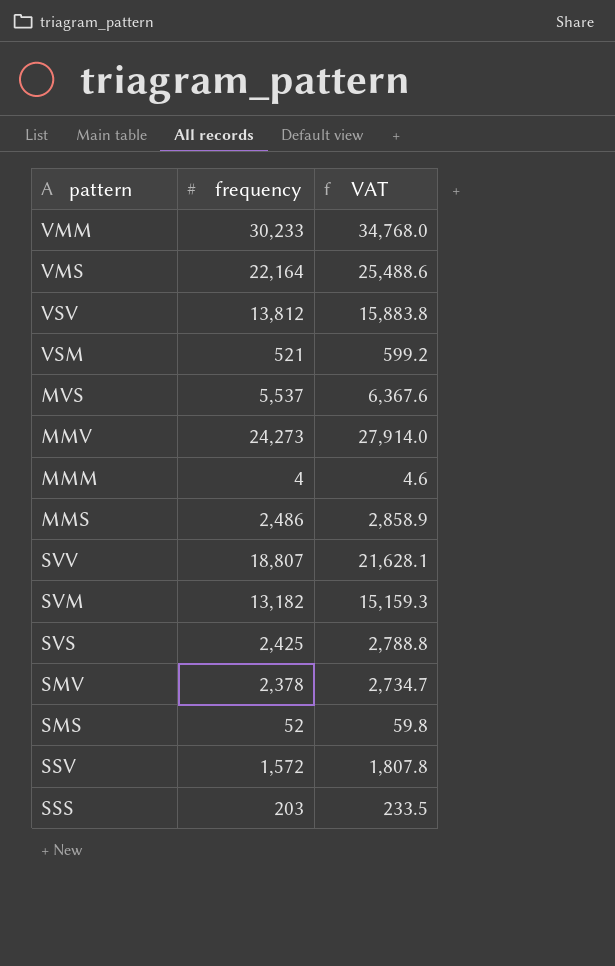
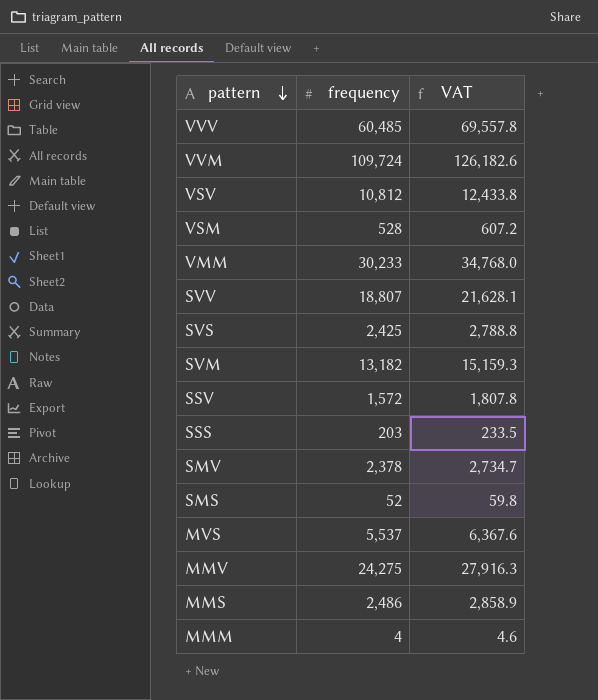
row order: none -> pattern descending
row VMS: 22,164 | 25,488.6 -> none
row VVV: none -> 60,485 | 69,557.8
row VVM: none -> 109,724 | 126,182.6
VSV | frequency: 13,812 -> 10,812
VSV | VAT: 15,883.8 -> 12,433.8
VSM | frequency: 521 -> 528
VSM | VAT: 599.2 -> 607.2
MMV | frequency: 24,273 -> 24,275
MMV | VAT: 27,914.0 -> 27,916.3

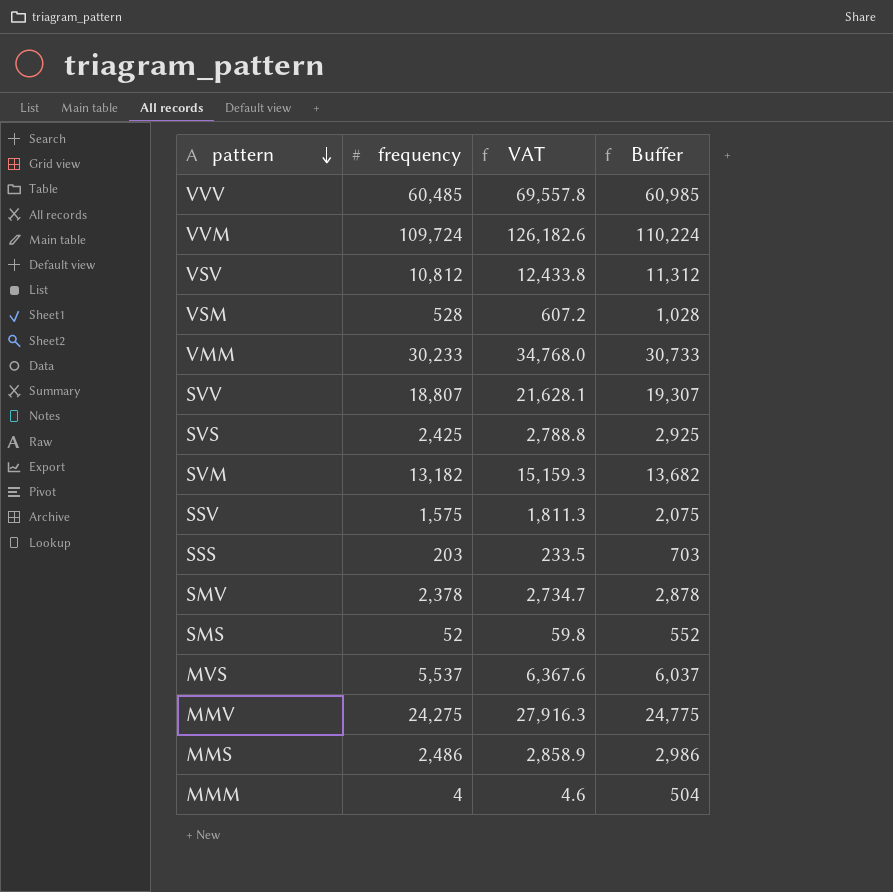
column Buffer | formula: none -> [frequency] + 500
SSV | frequency: 1,572 -> 1,575
SSV | VAT: 1,807.8 -> 1,811.3

